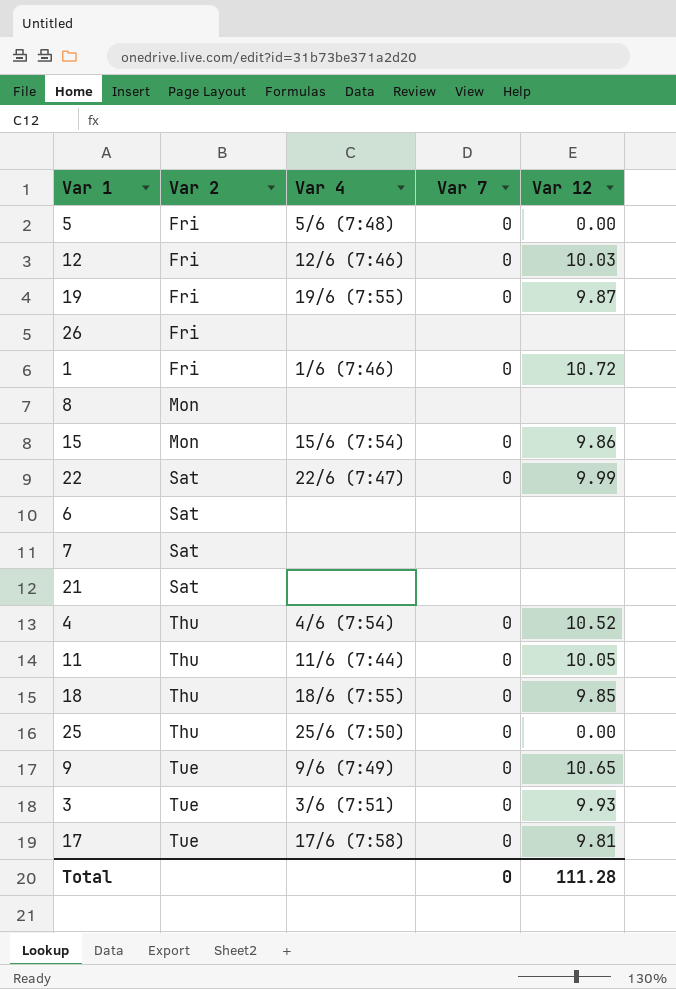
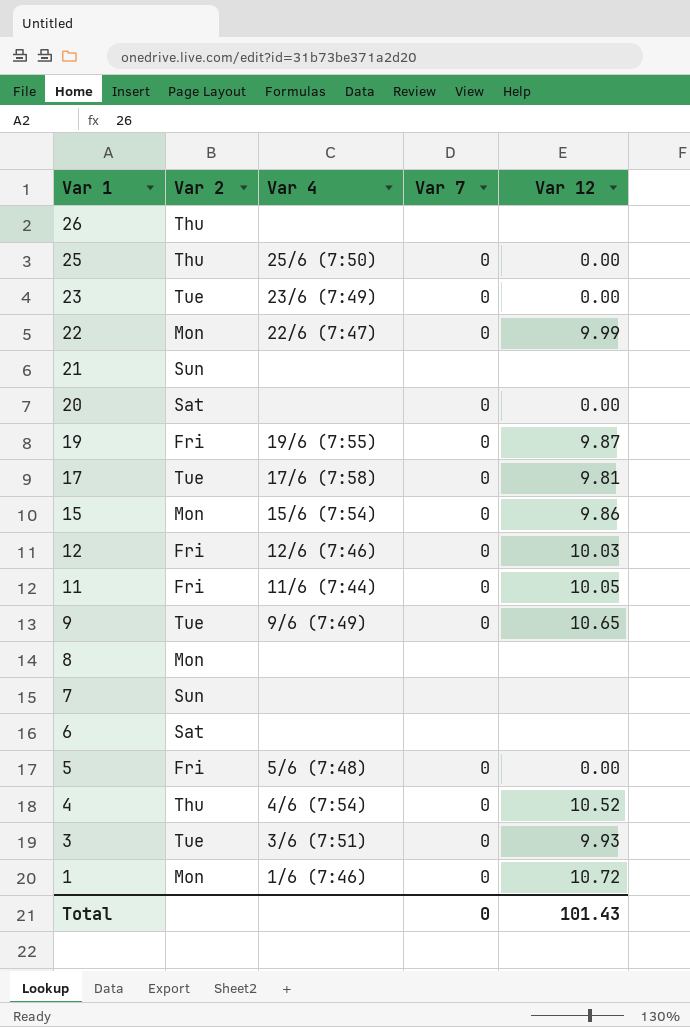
row order: Var 2 ascending -> Var 1 descending
row 18: Thu | 18/6 (7:55) | 0 | 9.85 -> none
26 | Var 2: Fri -> Thu
row 23: none -> Tue | 23/6 (7:49) | 0 | 0.00
22 | Var 2: Sat -> Mon
21 | Var 2: Sat -> Sun
row 20: none -> Sat | none | 0 | 0.00
11 | Var 2: Thu -> Fri
7 | Var 2: Sat -> Sun
1 | Var 2: Fri -> Mon
Total | Var 12: 111.28 -> 101.43

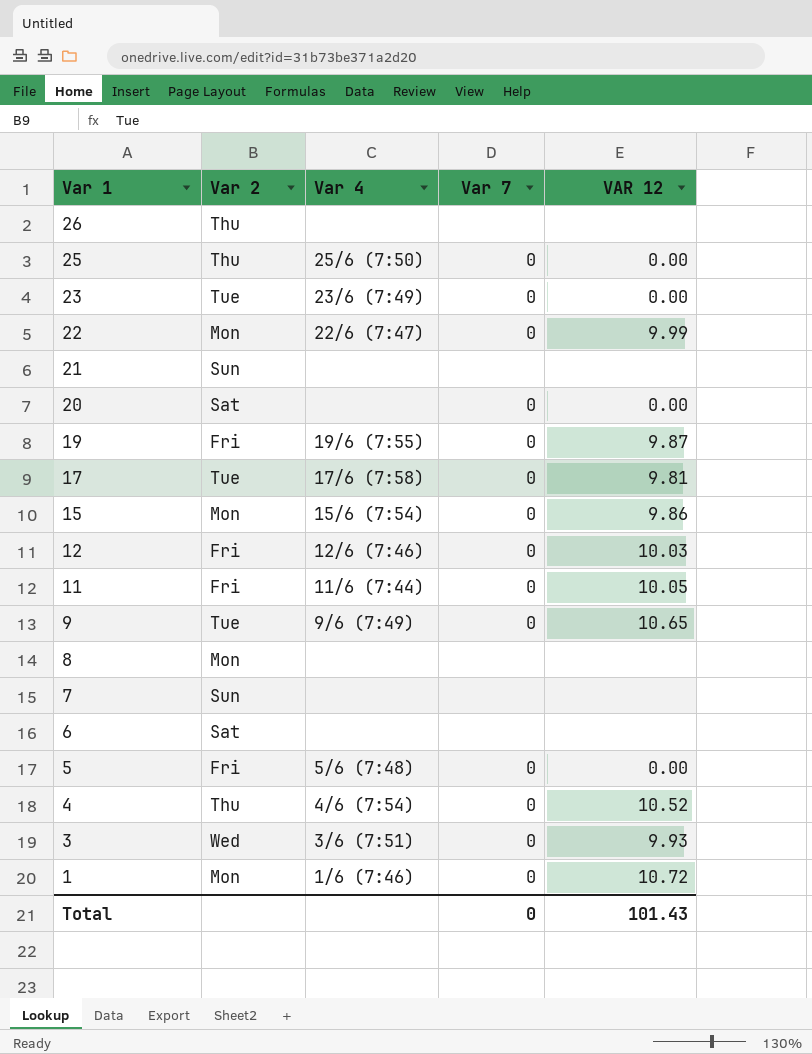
column name: Var 12 -> VAR 12
3 | Var 2: Tue -> Wed

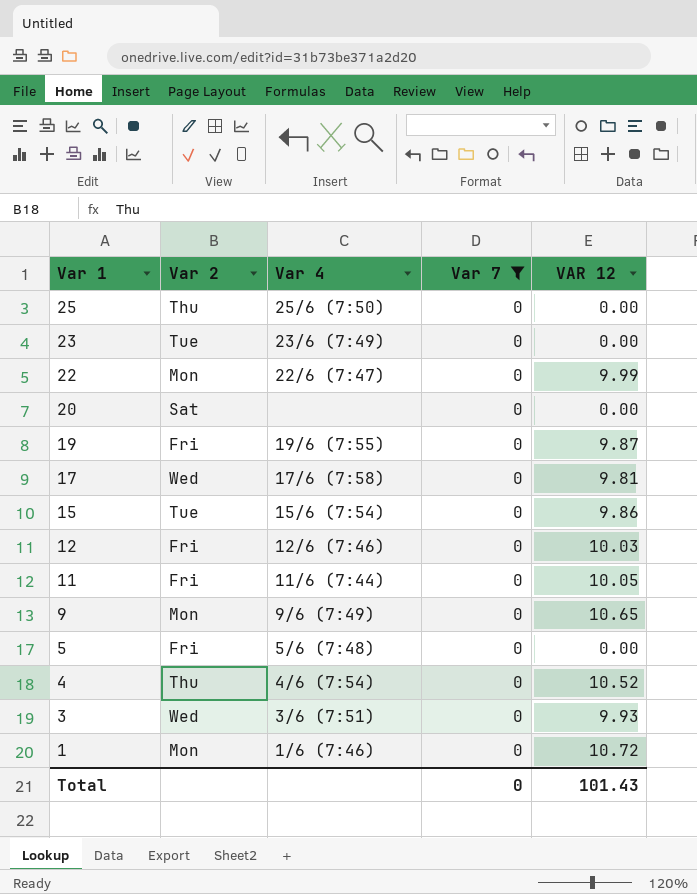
filter: none -> Var 7 = 0
17 | Var 2: Tue -> Wed
15 | Var 2: Mon -> Tue
9 | Var 2: Tue -> Mon

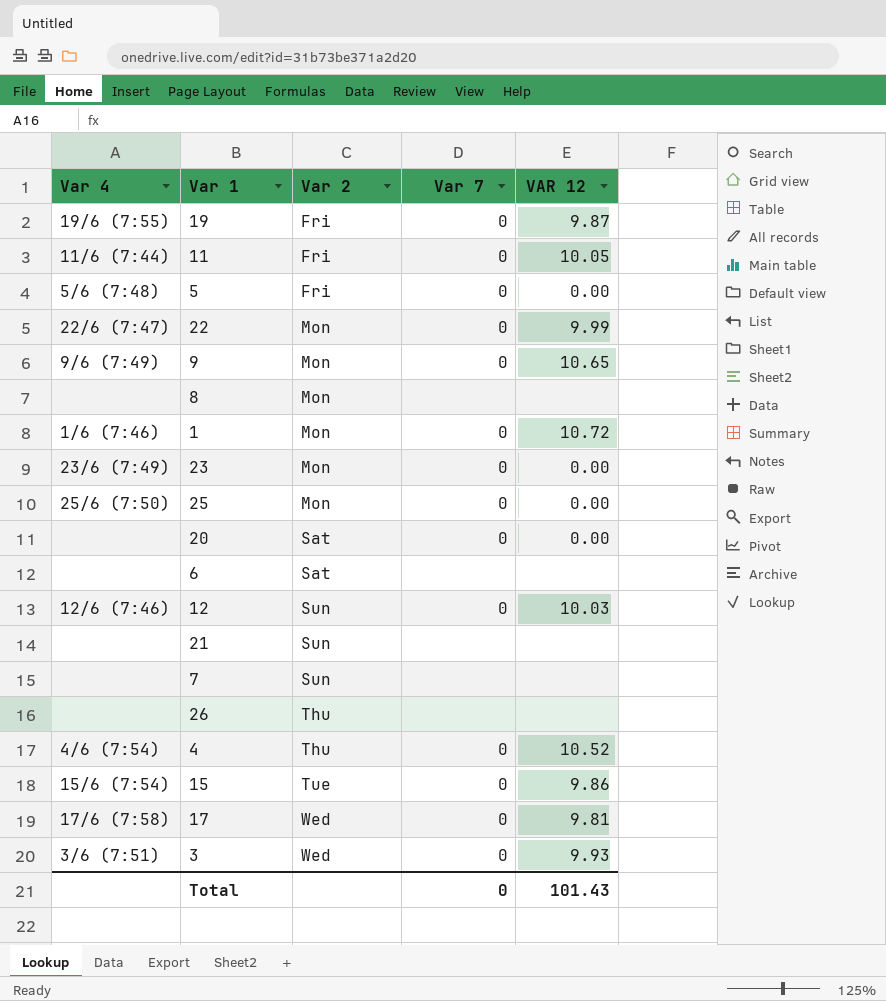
filter: Var 7 = 0 -> none
row order: Var 1 descending -> Var 2 ascending
column Var 4 | position: 3 -> 1
23 | Var 2: Tue -> Mon
25 | Var 2: Thu -> Mon
12 | Var 2: Fri -> Sun

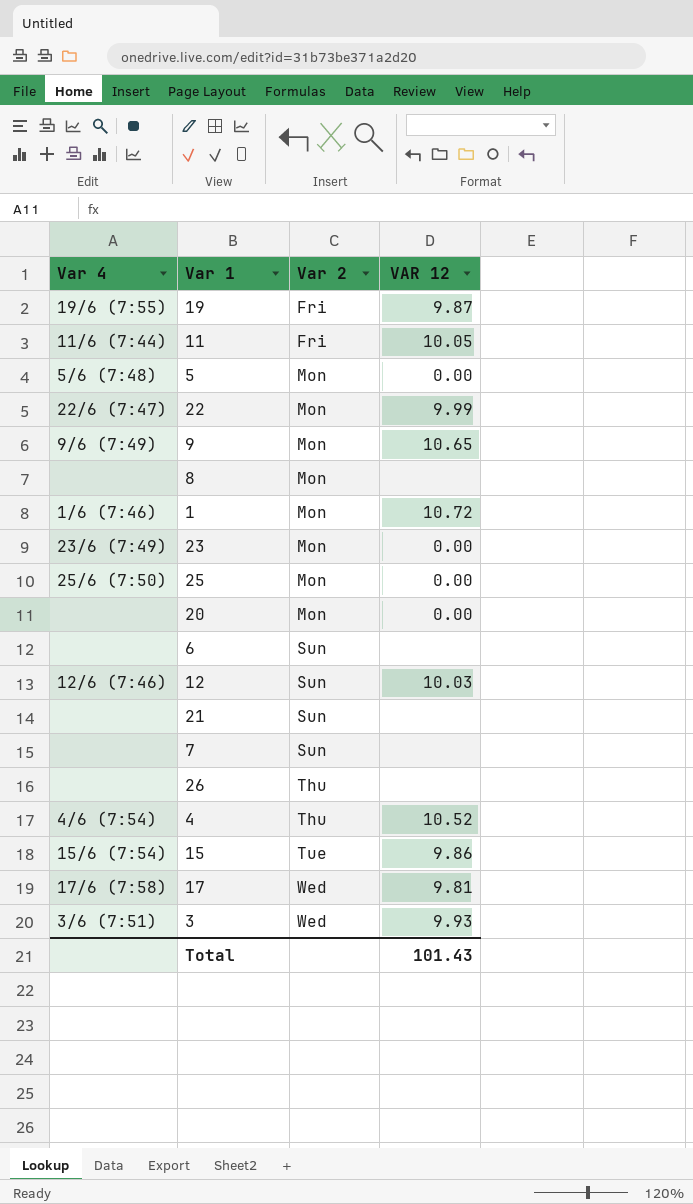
column Var 7 | position: 4 -> none
5 | Var 2: Fri -> Mon
20 | Var 2: Sat -> Mon
6 | Var 2: Sat -> Sun

